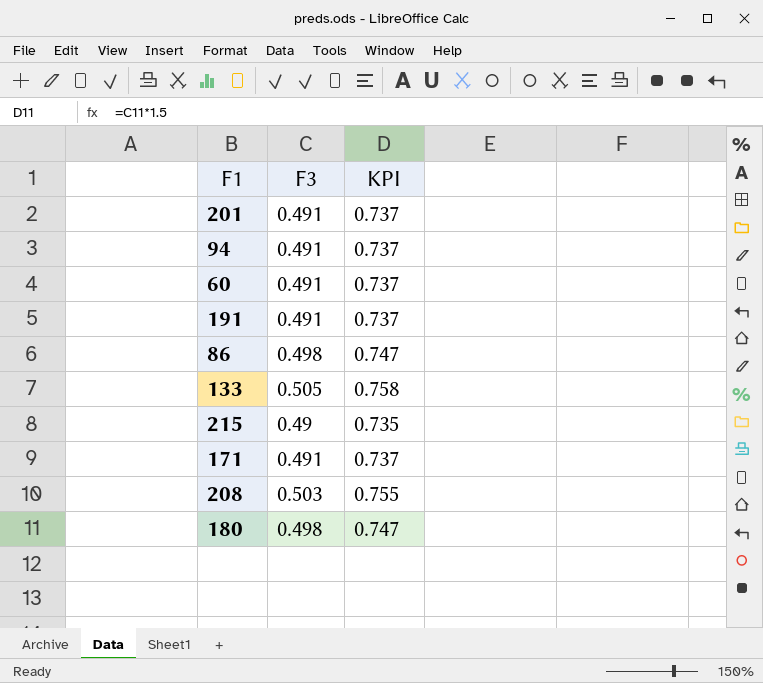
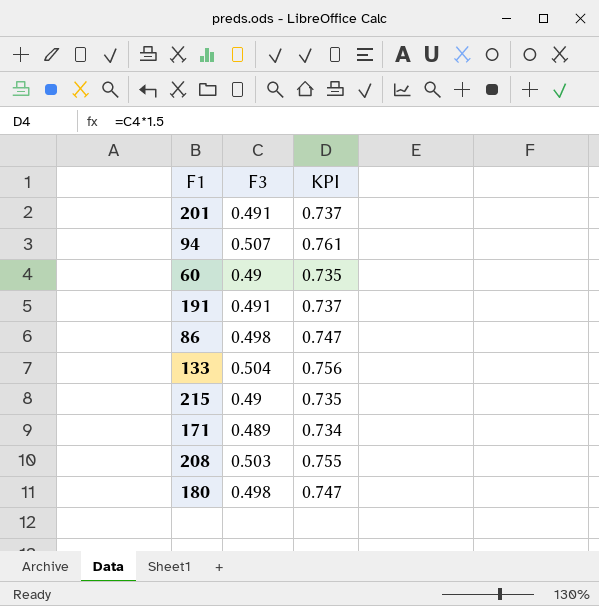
94 | F3: 0.491 -> 0.507
94 | KPI: 0.737 -> 0.761
60 | F3: 0.491 -> 0.49
60 | KPI: 0.737 -> 0.735
133 | F3: 0.505 -> 0.504
133 | KPI: 0.758 -> 0.756
171 | F3: 0.491 -> 0.489
171 | KPI: 0.737 -> 0.734

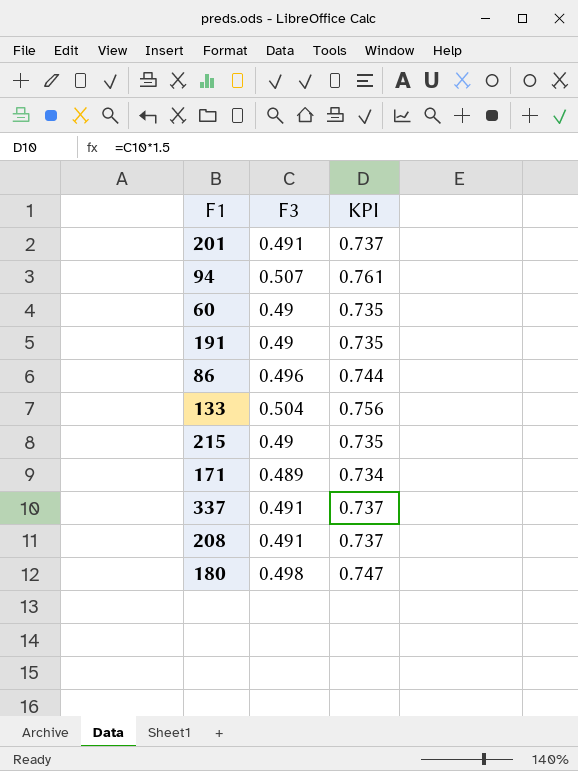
191 | F3: 0.491 -> 0.49
191 | KPI: 0.737 -> 0.735
86 | F3: 0.498 -> 0.496
86 | KPI: 0.747 -> 0.744
row 337: none -> 0.491 | 0.737
208 | F3: 0.503 -> 0.491
208 | KPI: 0.755 -> 0.737

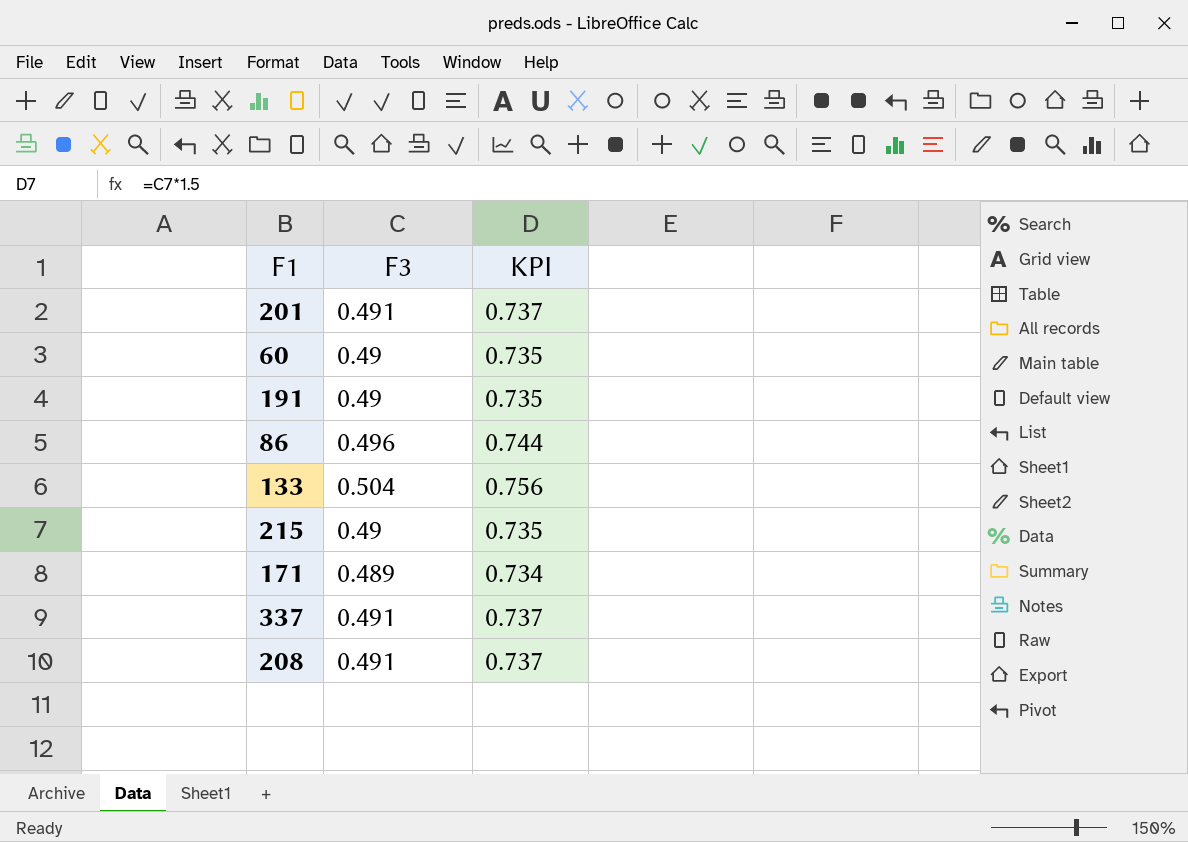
row 94: 0.507 | 0.761 -> none
row 180: 0.498 | 0.747 -> none

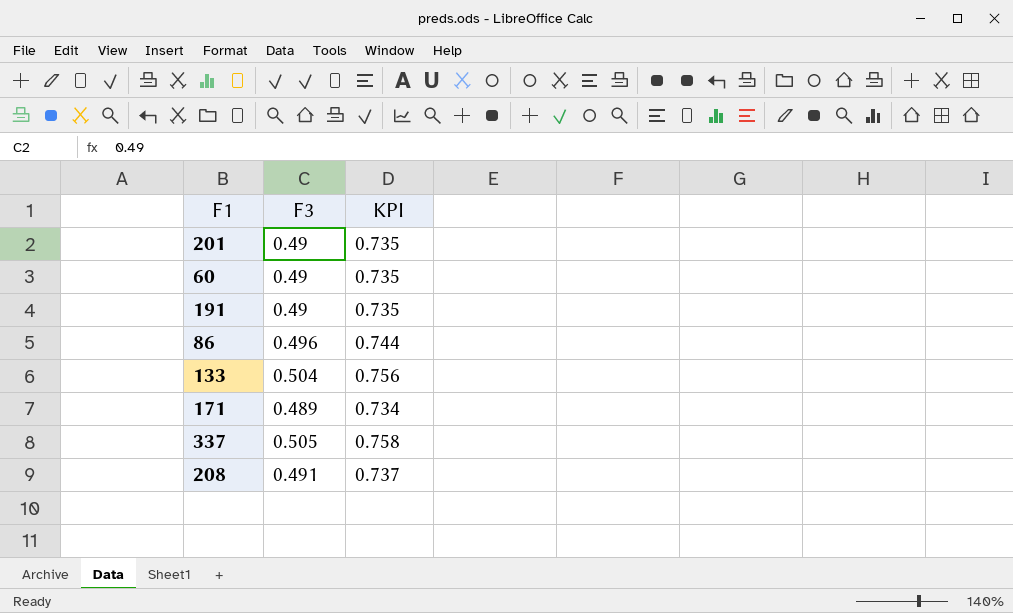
row 215: 0.49 | 0.735 -> none
201 | F3: 0.491 -> 0.49
201 | KPI: 0.737 -> 0.735
337 | F3: 0.491 -> 0.505
337 | KPI: 0.737 -> 0.758

